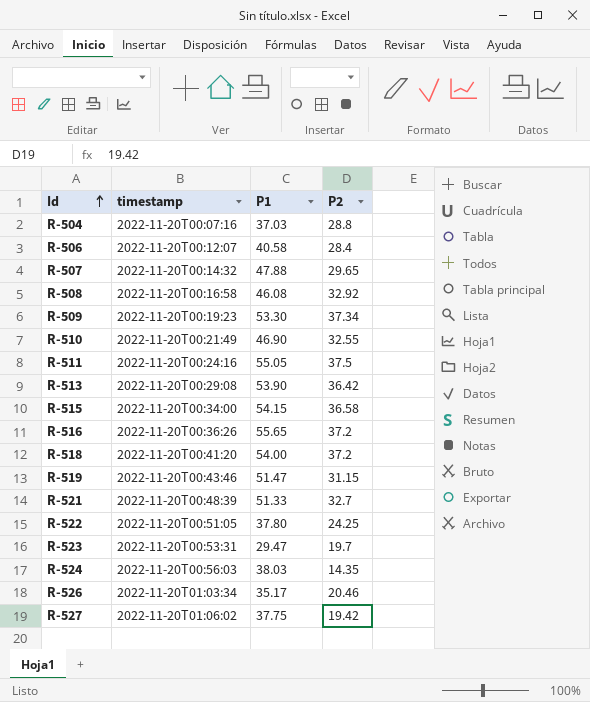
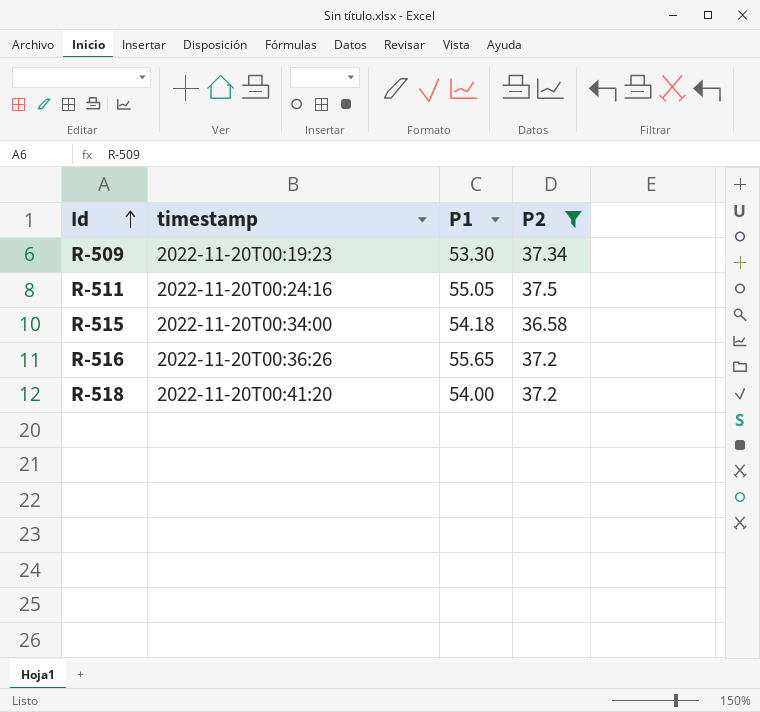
filter: none -> P2 >= 36.58
R-515 | P1: 54.15 -> 54.18

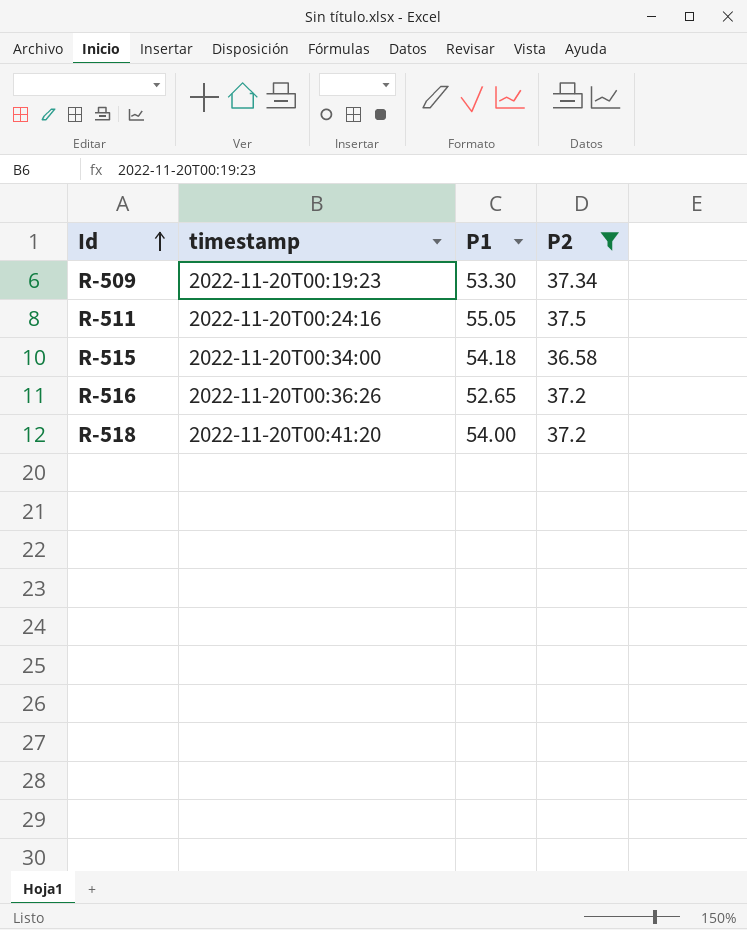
R-516 | P1: 55.65 -> 52.65

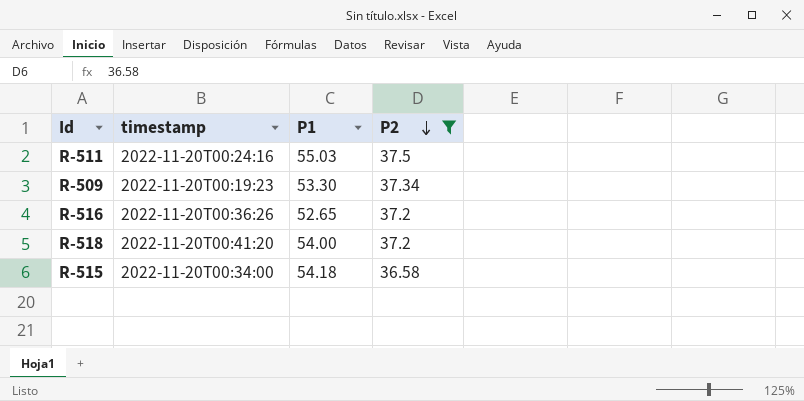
row order: Id ascending -> P2 descending
R-511 | P1: 55.05 -> 55.03

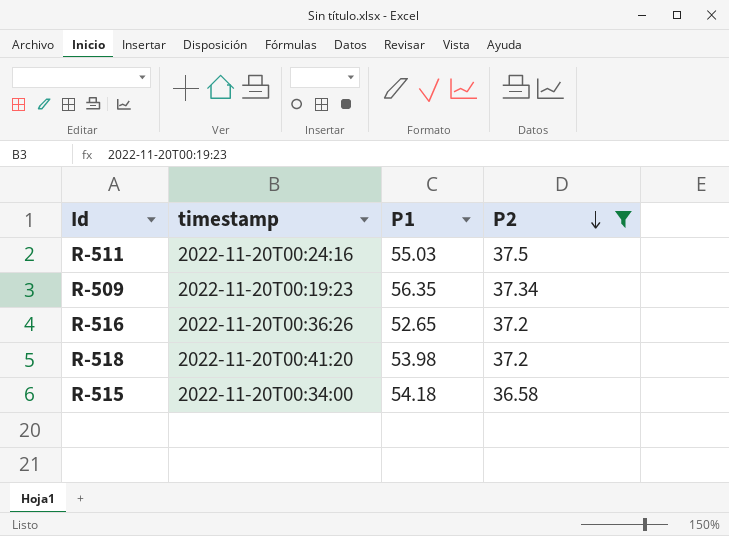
R-509 | P1: 53.30 -> 56.35
R-518 | P1: 54.00 -> 53.98

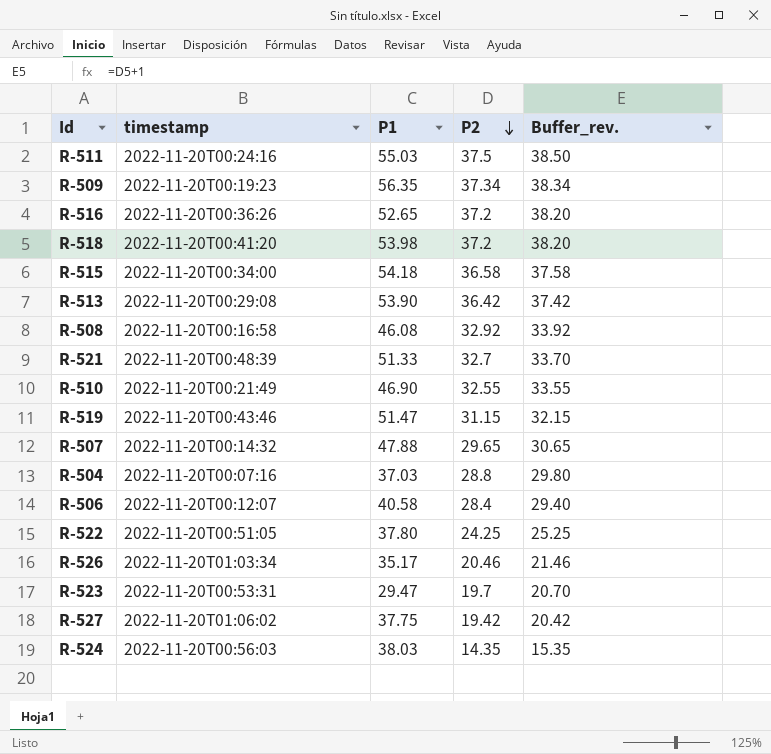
filter: P2 >= 36.58 -> none
column Buffer_rev. | formula: none -> [P2] + 1

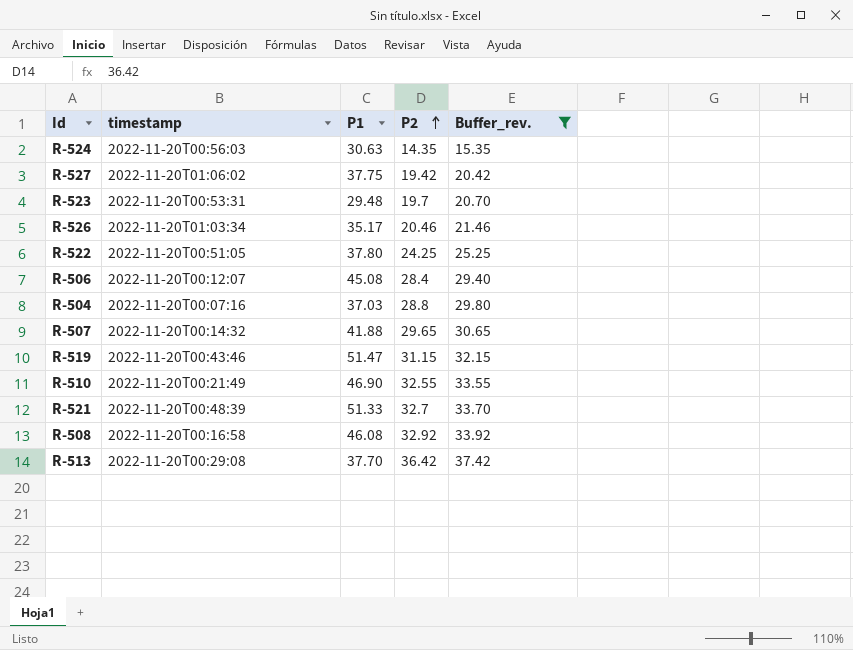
filter: none -> Buffer_rev. <= 37.42
row order: P2 descending -> P2 ascending
R-524 | P1: 38.03 -> 30.63
R-523 | P1: 29.47 -> 29.48
R-506 | P1: 40.58 -> 45.08
R-507 | P1: 47.88 -> 41.88
R-513 | P1: 53.90 -> 37.70

